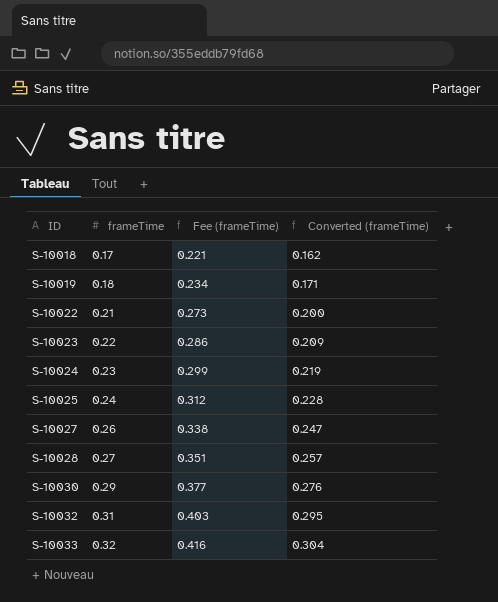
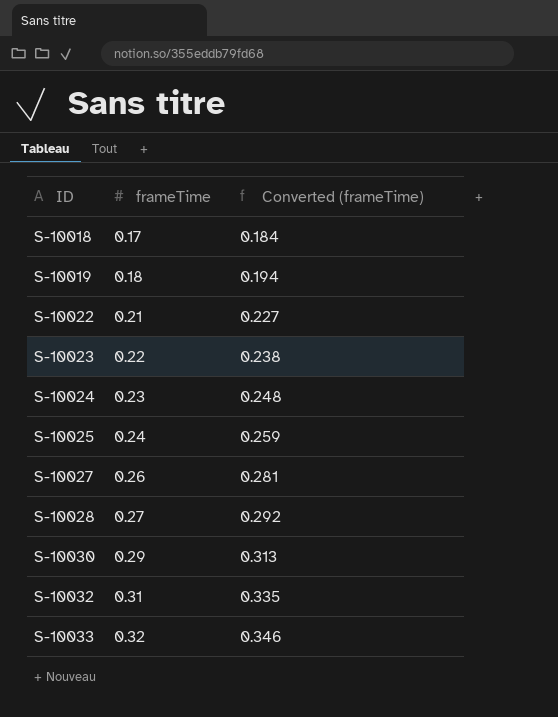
column Fee (frameTime) | formula: [frameTime] * 1.3 -> none
column Converted (frameTime) | formula: [frameTime] * 0.95 -> [frameTime] * 1.08

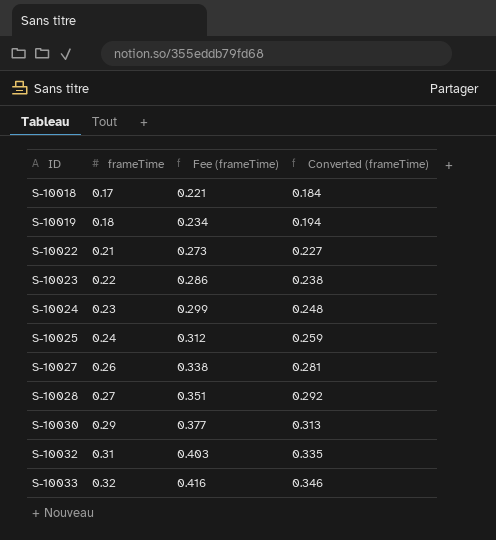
column Fee (frameTime) | formula: none -> [frameTime] * 1.3

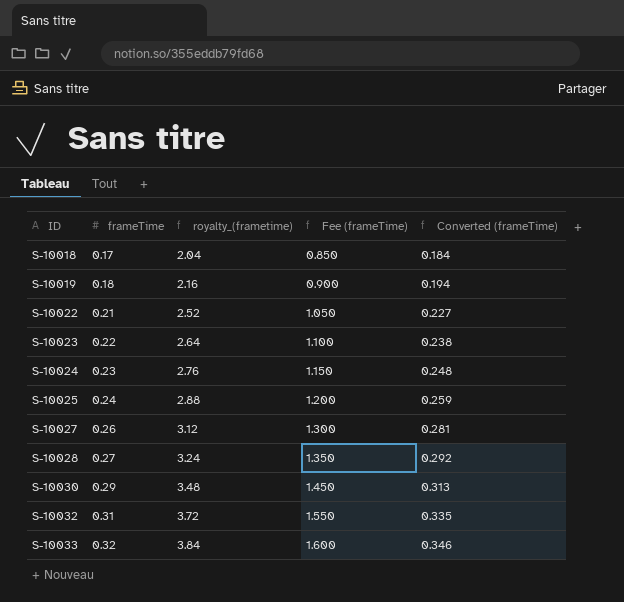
column royalty_(frametime) | formula: none -> [frameTime] * 12
column Fee (frameTime) | formula: [frameTime] * 1.3 -> [frameTime] * 5

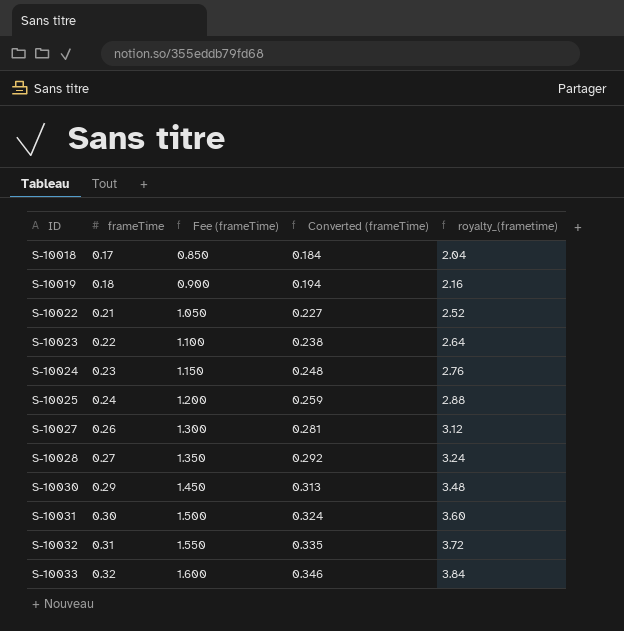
column royalty_(frametime) | position: 3 -> 5
row S-10031: none -> 0.30 | 1.500 | 0.324 | 3.60

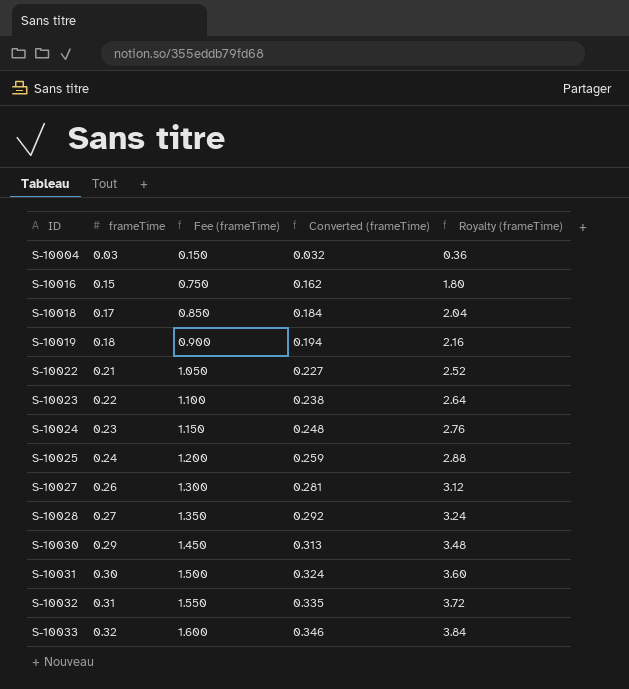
column name: royalty_(frametime) -> Royalty (frameTime)
row S-10004: none -> 0.03 | 0.150 | 0.032 | 0.36
row S-10016: none -> 0.15 | 0.750 | 0.162 | 1.80

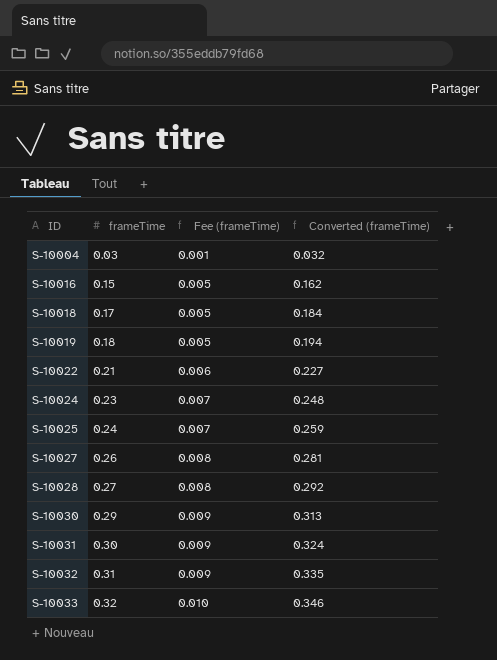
column Royalty (frameTime) | formula: [frameTime] * 12 -> none
column Fee (frameTime) | formula: [frameTime] * 5 -> [frameTime] * 0.03
row S-10023: 0.22 | 1.100 | 0.238 | 2.64 -> none

